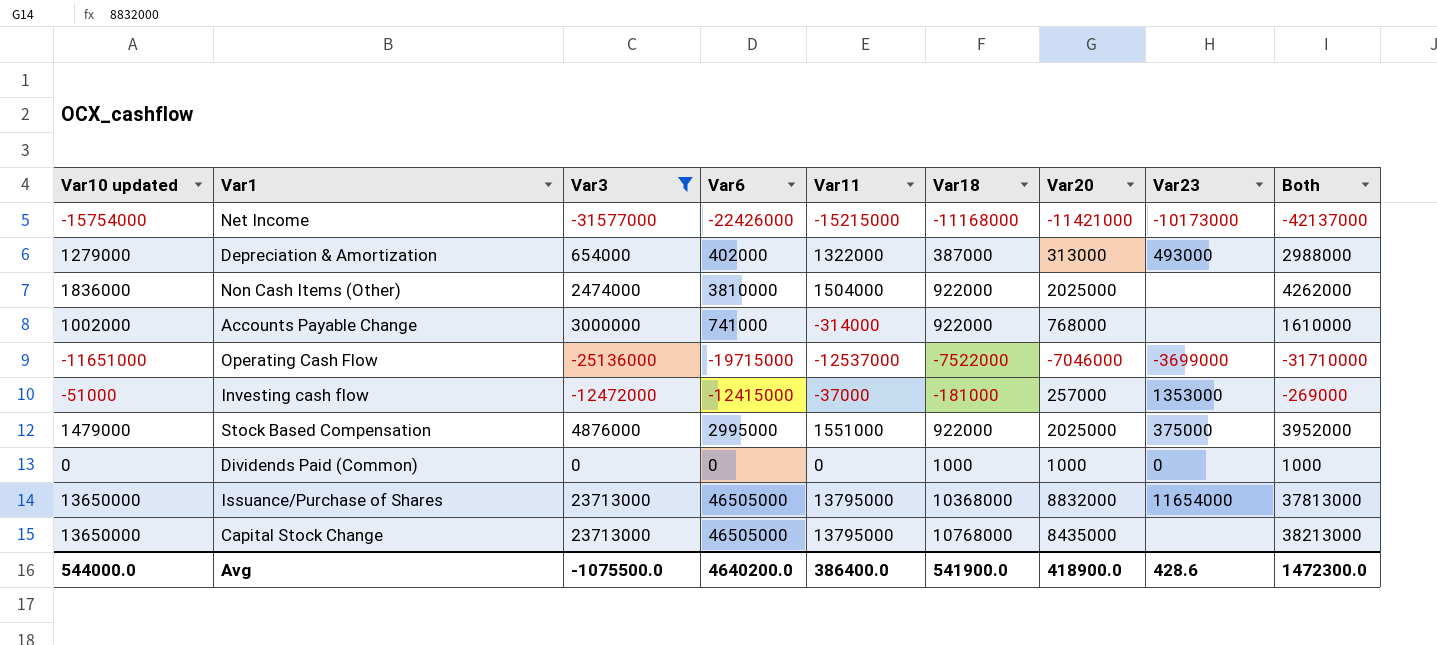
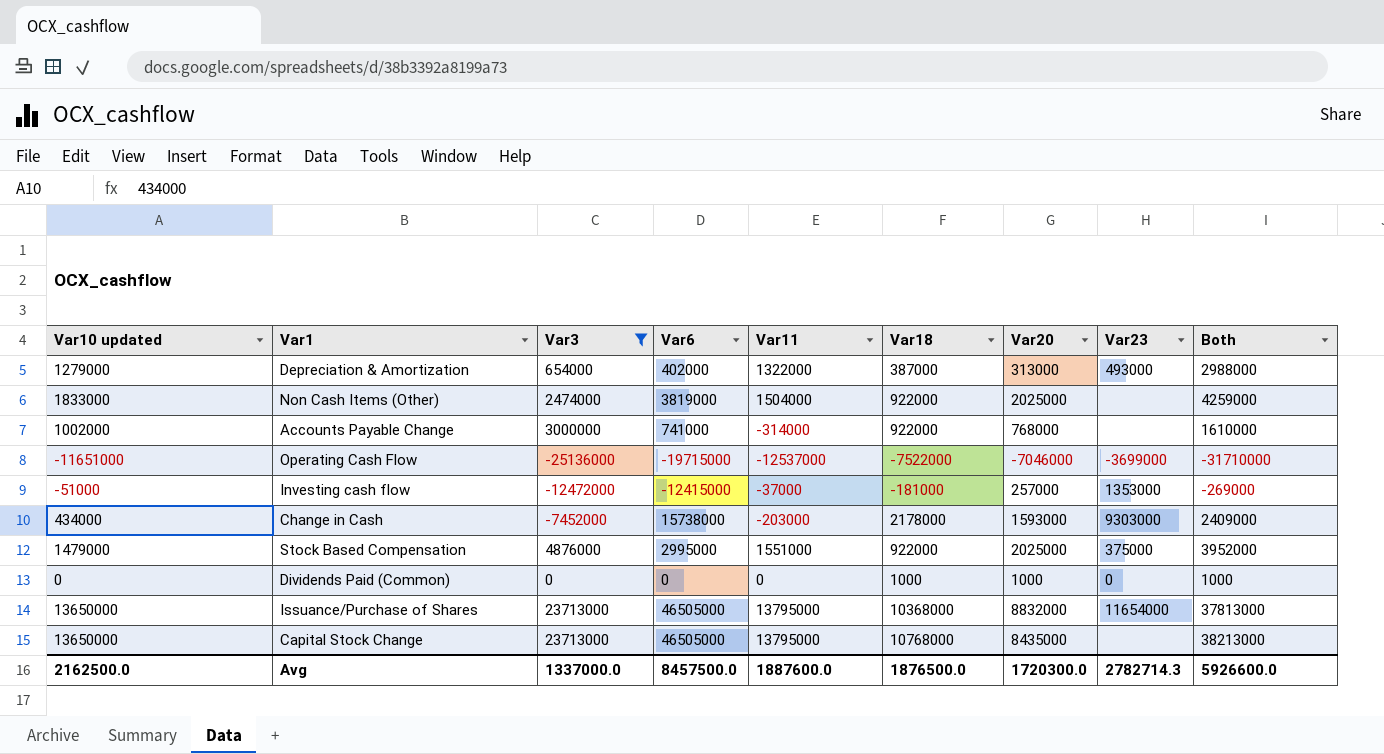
row Net Income: -15754000 | -31577000 | -22426000 | -15215000 | -11168000 | -11421000 | -10173000 | -42137000 -> none
Non Cash Items (Other) | Var10 updated: 1836000 -> 1833000
Non Cash Items (Other) | Var6: 3810000 -> 3819000
Non Cash Items (Other) | Both: 4262000 -> 4259000
row Change in Cash: none -> 434000 | -7452000 | 15738000 | -203000 | 2178000 | 1593000 | 9303000 | 2409000
Avg | Var10 updated: 544000.0 -> 2162500.0
Avg | Var3: -1075500.0 -> 1337000.0
Avg | Var6: 4640200.0 -> 8457500.0
Avg | Var11: 386400.0 -> 1887600.0
Avg | Var18: 541900.0 -> 1876500.0
Avg | Var20: 418900.0 -> 1720300.0
Avg | Var23: 428.6 -> 2782714.3
Avg | Both: 1472300.0 -> 5926600.0

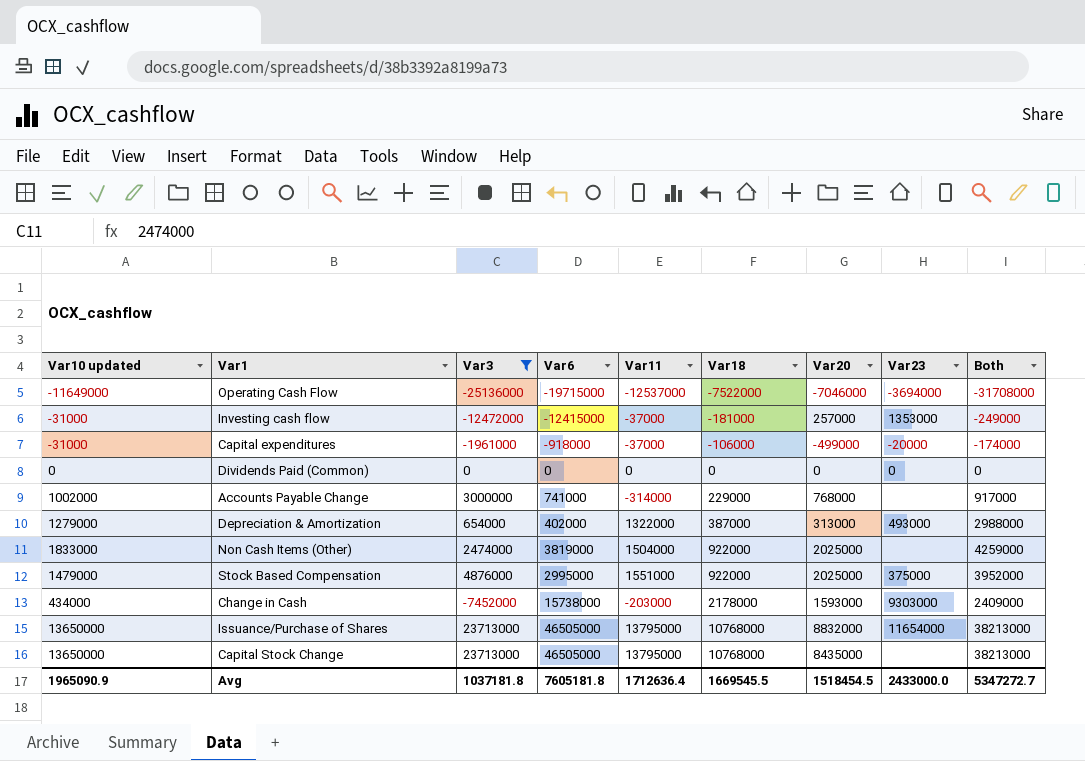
row order: none -> Var18 ascending
Operating Cash Flow | Var10 updated: -11651000 -> -11649000
Operating Cash Flow | Var23: -3699000 -> -3694000
Operating Cash Flow | Both: -31710000 -> -31708000
Investing cash flow | Var10 updated: -51000 -> -31000
Investing cash flow | Both: -269000 -> -249000
row Capital expenditures: none -> -31000 | -1961000 | -918000 | -37000 | -106000 | -499000 | -20000 | -174000
Dividends Paid (Common) | Var18: 1000 -> 0
Dividends Paid (Common) | Var20: 1000 -> 0
Dividends Paid (Common) | Both: 1000 -> 0
Accounts Payable Change | Var18: 922000 -> 229000
Accounts Payable Change | Both: 1610000 -> 917000
Issuance/Purchase of Shares | Var18: 10368000 -> 10768000
Issuance/Purchase of Shares | Both: 37813000 -> 38213000
Avg | Var10 updated: 2162500.0 -> 1965090.9
Avg | Var3: 1337000.0 -> 1037181.8
Avg | Var6: 8457500.0 -> 7605181.8
Avg | Var11: 1887600.0 -> 1712636.4
Avg | Var18: 1876500.0 -> 1669545.5
Avg | Var20: 1720300.0 -> 1518454.5
Avg | Var23: 2782714.3 -> 2433000.0
Avg | Both: 5926600.0 -> 5347272.7

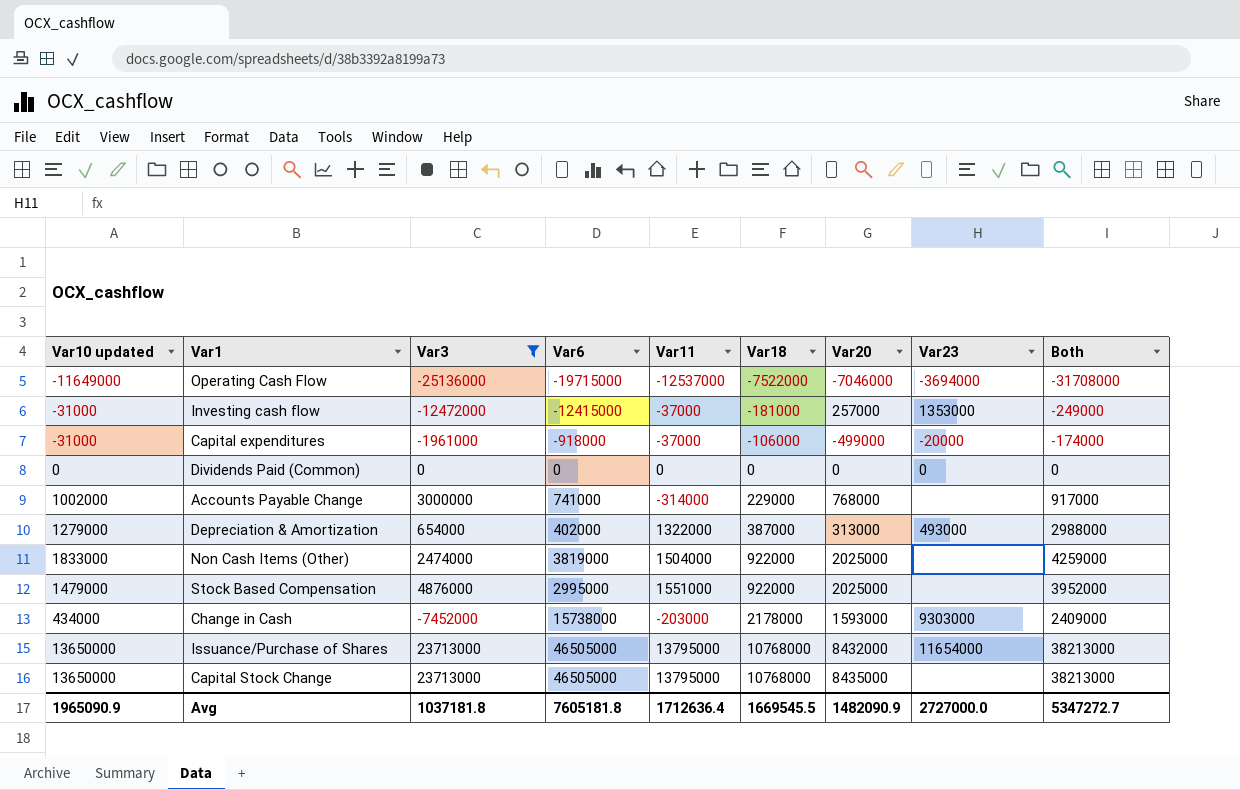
Stock Based Compensation | Var23: 375000 -> none
Issuance/Purchase of Shares | Var20: 8832000 -> 8432000
Avg | Var20: 1518454.5 -> 1482090.9
Avg | Var23: 2433000.0 -> 2727000.0

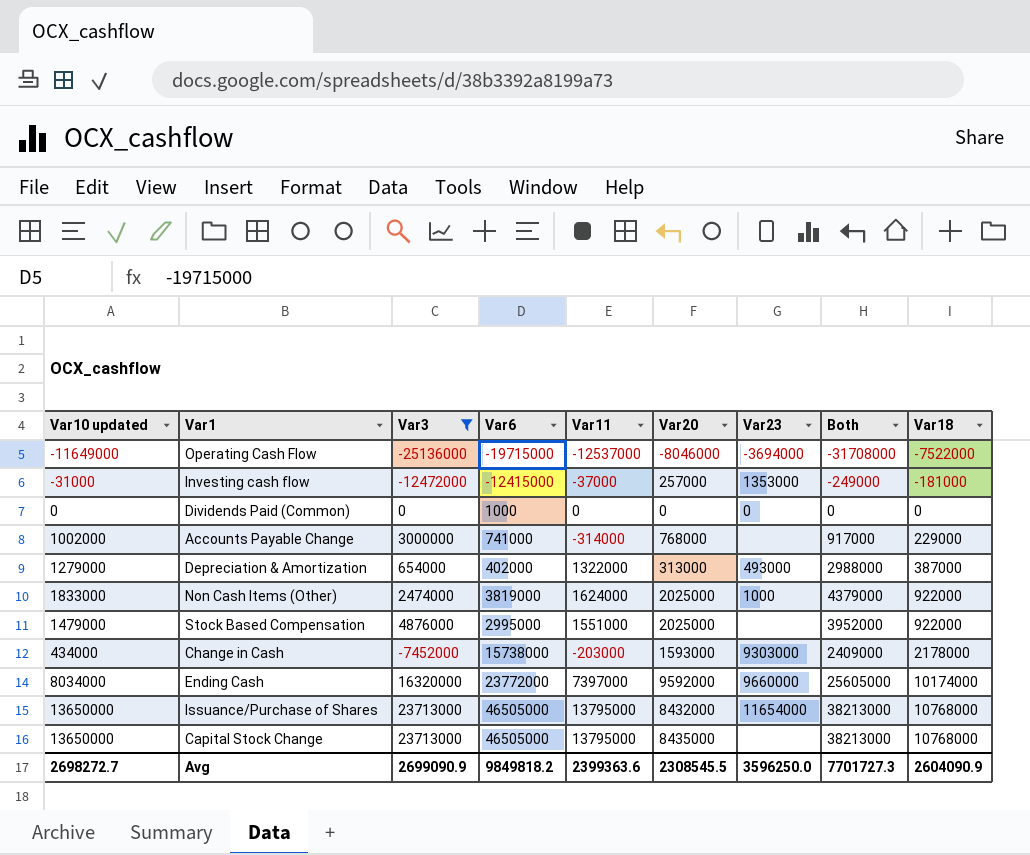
column Var18 | position: 6 -> 9
row Capital expenditures: -31000 | -1961000 | -918000 | -37000 | -106000 | -499000 | -20000 | -174000 -> none
Operating Cash Flow | Var20: -7046000 -> -8046000
Dividends Paid (Common) | Var6: 0 -> 1000
Non Cash Items (Other) | Var11: 1504000 -> 1624000
Non Cash Items (Other) | Var23: none -> 1000
Non Cash Items (Other) | Both: 4259000 -> 4379000
row Ending Cash: none -> 8034000 | 16320000 | 23772000 | 7397000 | 9592000 | 9660000 | 25605000 | 10174000
Avg | Var10 updated: 1965090.9 -> 2698272.7
Avg | Var3: 1037181.8 -> 2699090.9
Avg | Var6: 7605181.8 -> 9849818.2
Avg | Var11: 1712636.4 -> 2399363.6
Avg | Var20: 1482090.9 -> 2308545.5
Avg | Var23: 2727000.0 -> 3596250.0
Avg | Both: 5347272.7 -> 7701727.3
Avg | Var18: 1669545.5 -> 2604090.9

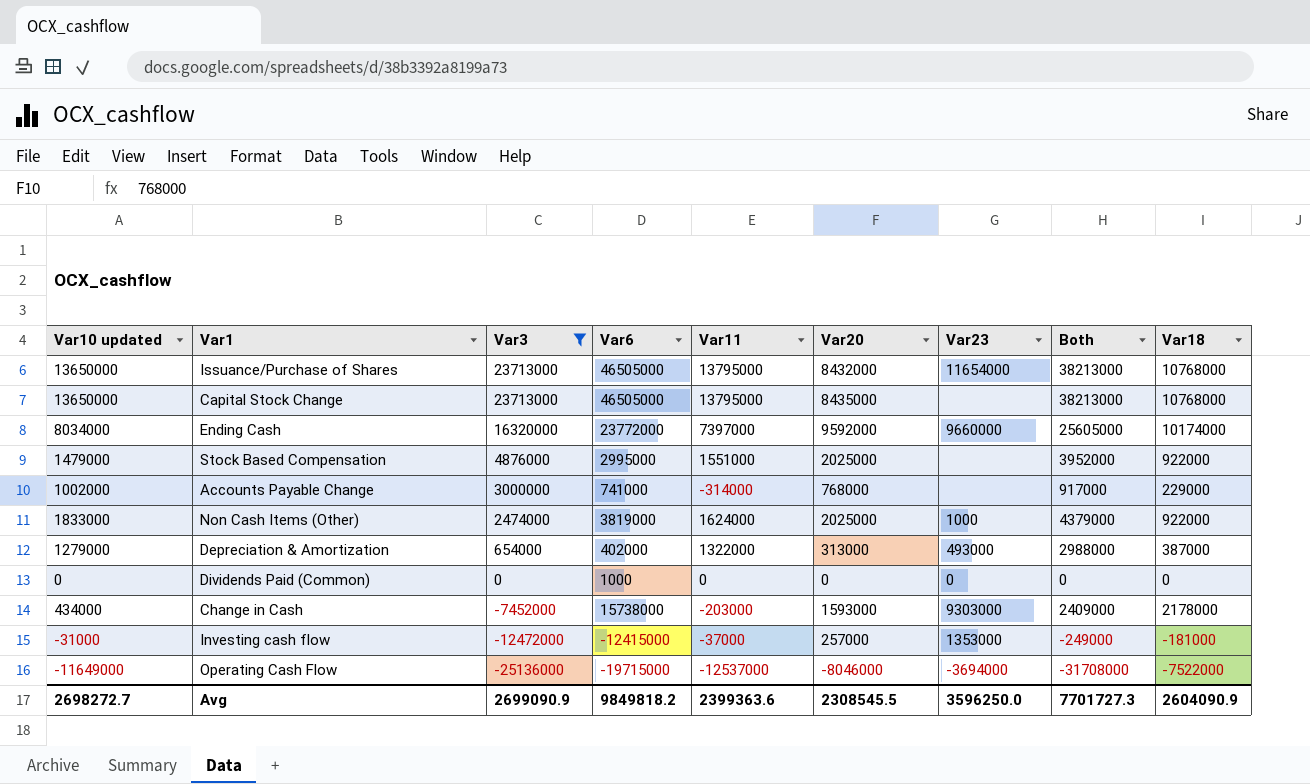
row order: Var18 ascending -> Var3 descending

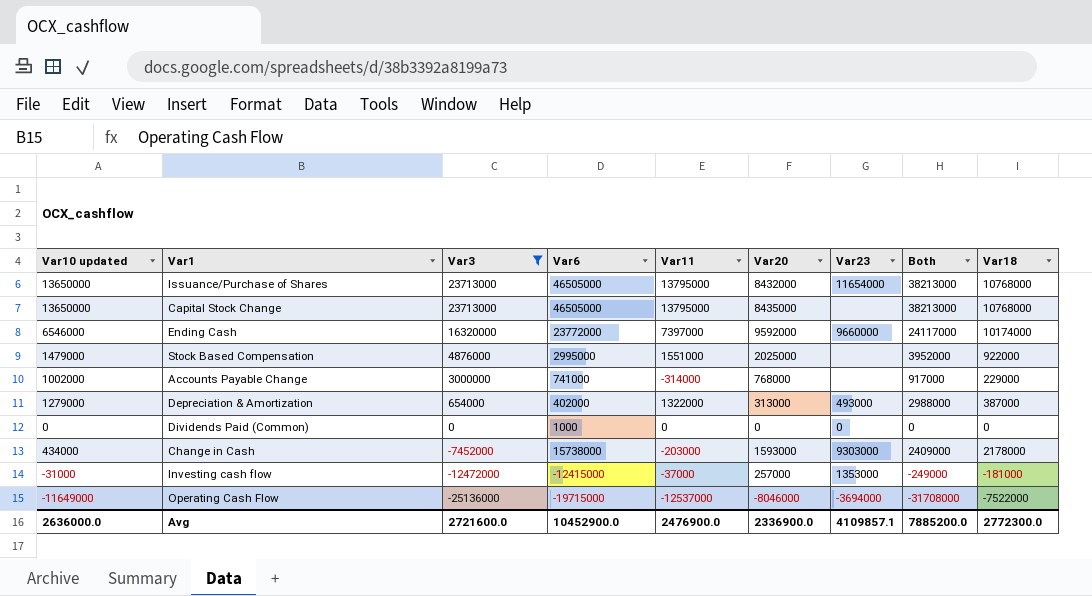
row Non Cash Items (Other): 1833000 | 2474000 | 3819000 | 1624000 | 2025000 | 1000 | 4379000 | 922000 -> none
Ending Cash | Var10 updated: 8034000 -> 6546000
Ending Cash | Both: 25605000 -> 24117000
Avg | Var10 updated: 2698272.7 -> 2636000.0
Avg | Var3: 2699090.9 -> 2721600.0
Avg | Var6: 9849818.2 -> 10452900.0
Avg | Var11: 2399363.6 -> 2476900.0
Avg | Var20: 2308545.5 -> 2336900.0
Avg | Var23: 3596250.0 -> 4109857.1
Avg | Both: 7701727.3 -> 7885200.0
Avg | Var18: 2604090.9 -> 2772300.0

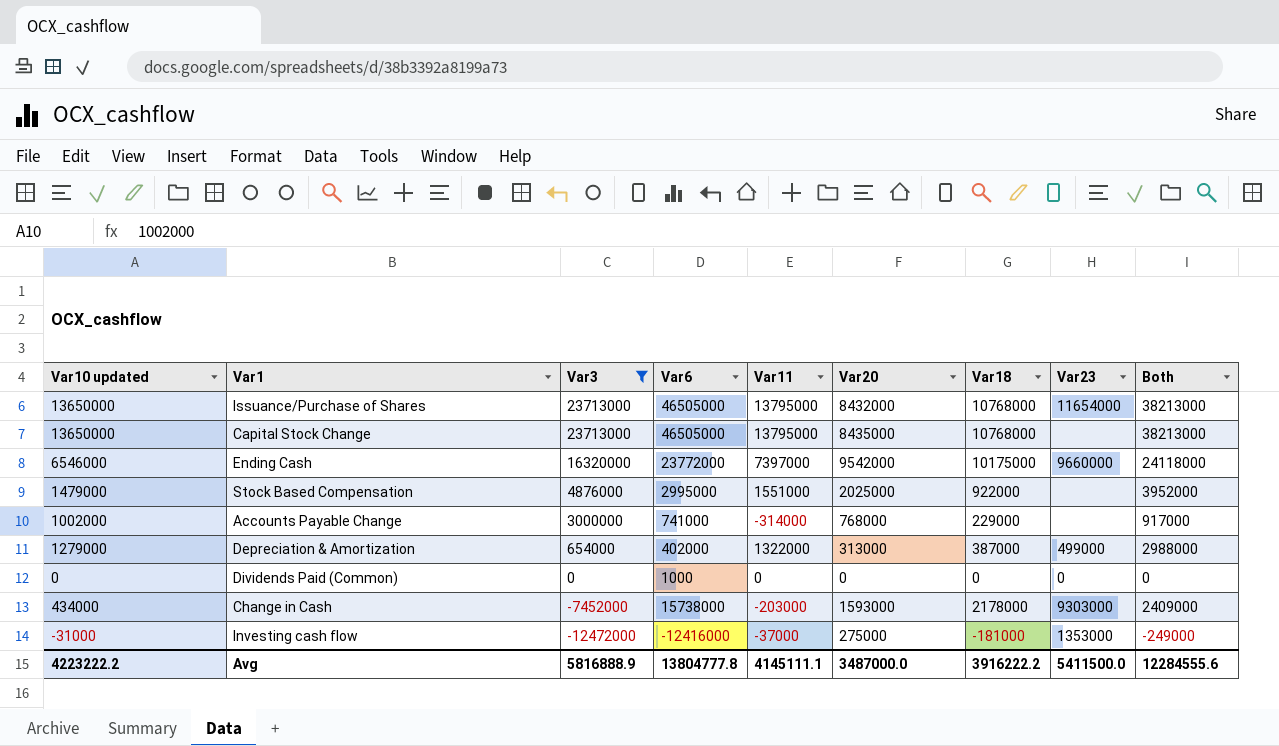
column Var18 | position: 9 -> 7
row Operating Cash Flow: -11649000 | -25136000 | -19715000 | -12537000 | -8046000 | -3694000 | -31708000 | -7522000 -> none
Ending Cash | Var20: 9592000 -> 9542000
Ending Cash | Var18: 10174000 -> 10175000
Ending Cash | Both: 24117000 -> 24118000
Depreciation & Amortization | Var23: 493000 -> 499000
Investing cash flow | Var6: -12415000 -> -12416000
Investing cash flow | Var20: 257000 -> 275000
Avg | Var10 updated: 2636000.0 -> 4223222.2
Avg | Var3: 2721600.0 -> 5816888.9
Avg | Var6: 10452900.0 -> 13804777.8
Avg | Var11: 2476900.0 -> 4145111.1
Avg | Var20: 2336900.0 -> 3487000.0
Avg | Var18: 2772300.0 -> 3916222.2
Avg | Var23: 4109857.1 -> 5411500.0
Avg | Both: 7885200.0 -> 12284555.6

